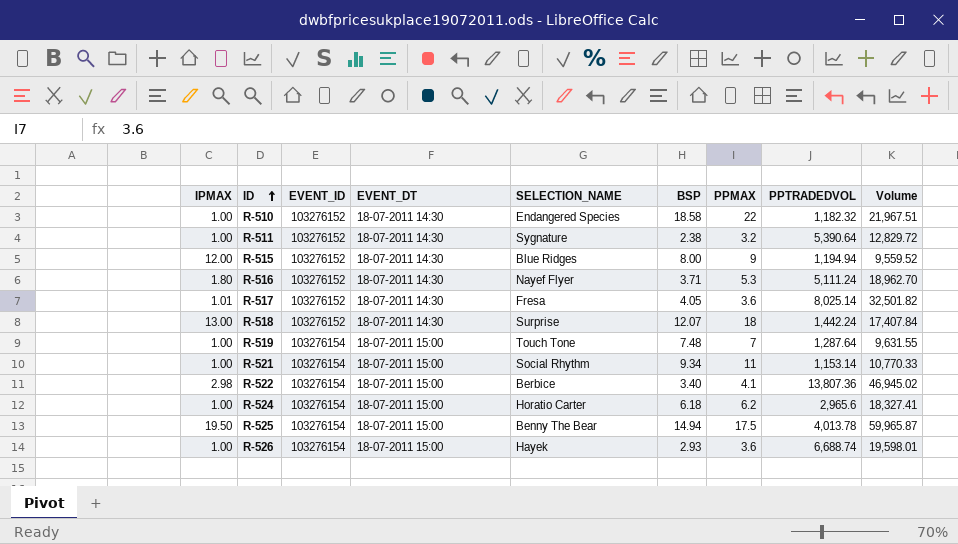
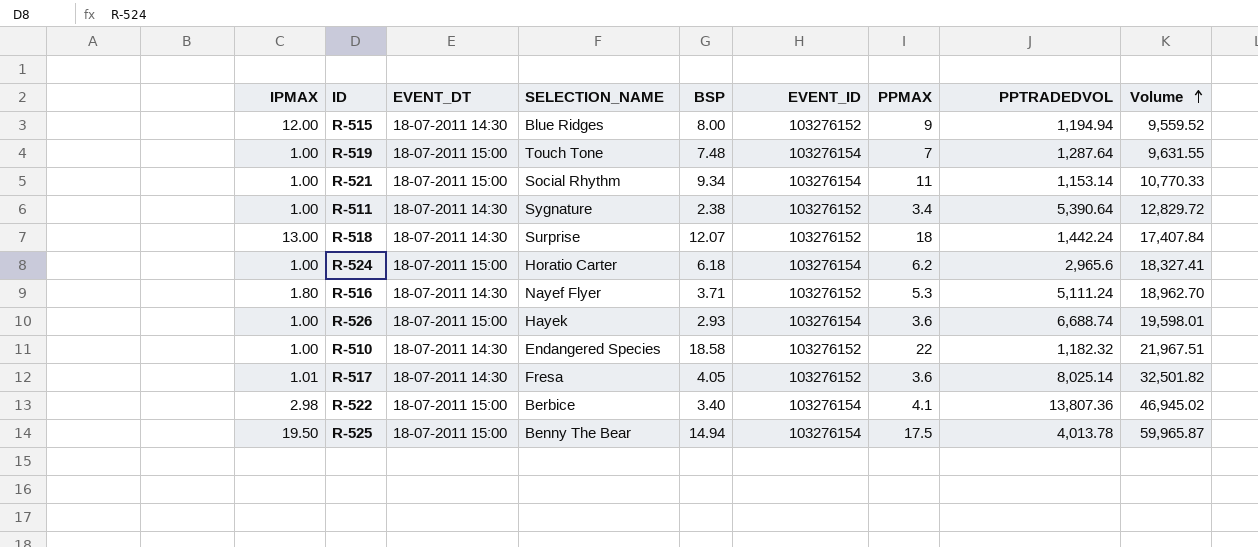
row order: ID ascending -> Volume ascending
column EVENT_ID | position: 3 -> 6
R-511 | PPMAX: 3.2 -> 3.4

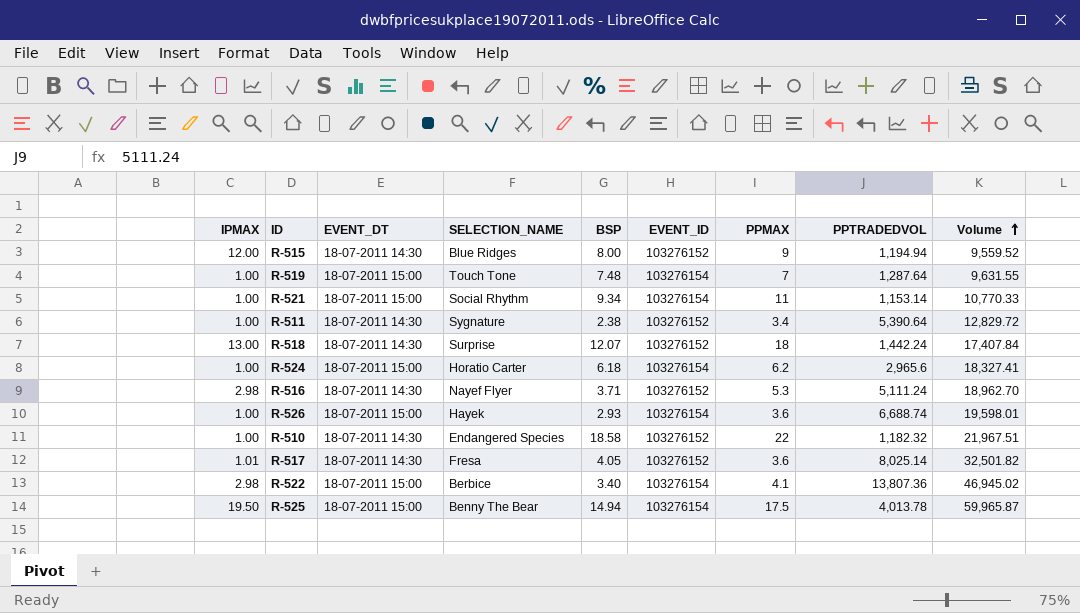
R-516 | IPMAX: 1.80 -> 2.98

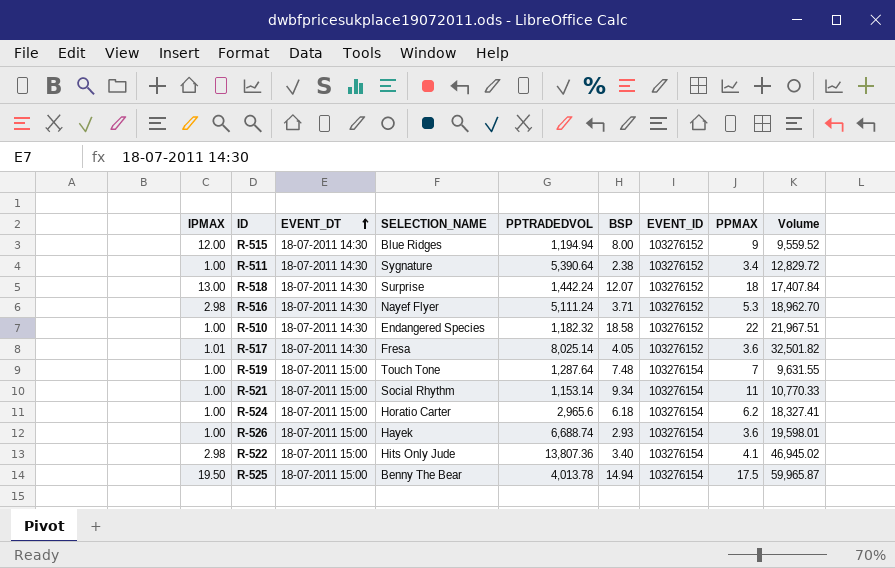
row order: Volume ascending -> EVENT_DT ascending
column PPTRADEDVOL | position: 8 -> 5
R-522 | SELECTION_NAME: Berbice -> Hits Only Jude

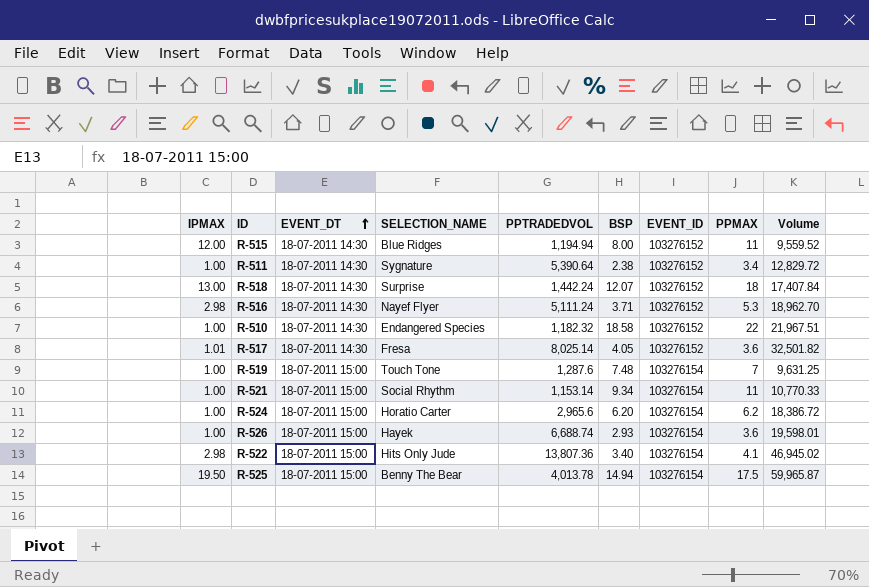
R-515 | PPMAX: 9 -> 11
R-519 | PPTRADEDVOL: 1,287.64 -> 1,287.6
R-519 | Volume: 9,631.55 -> 9,631.25
R-524 | BSP: 6.18 -> 6.20
R-524 | Volume: 18,327.41 -> 18,386.72

